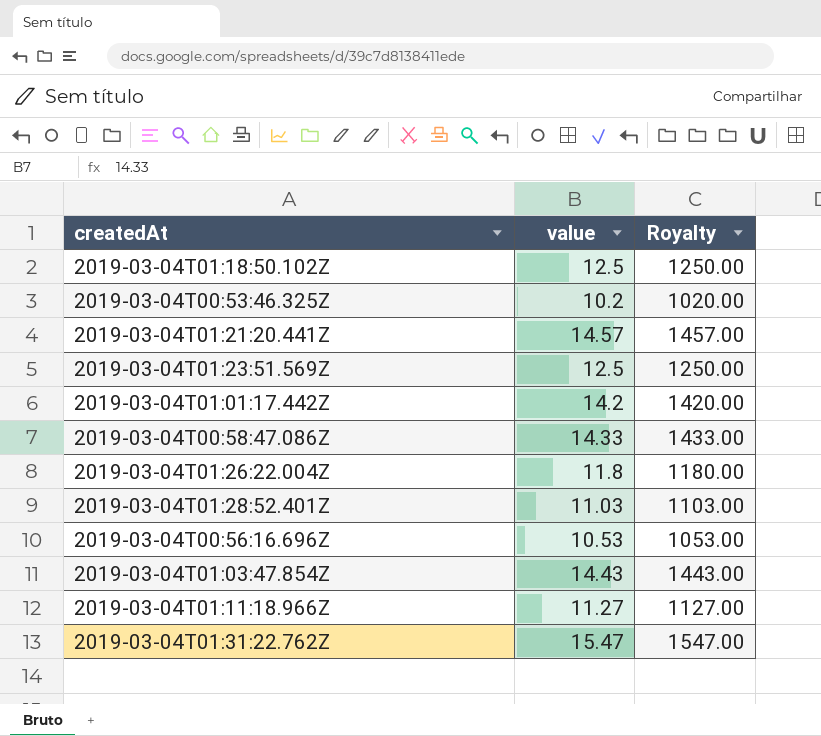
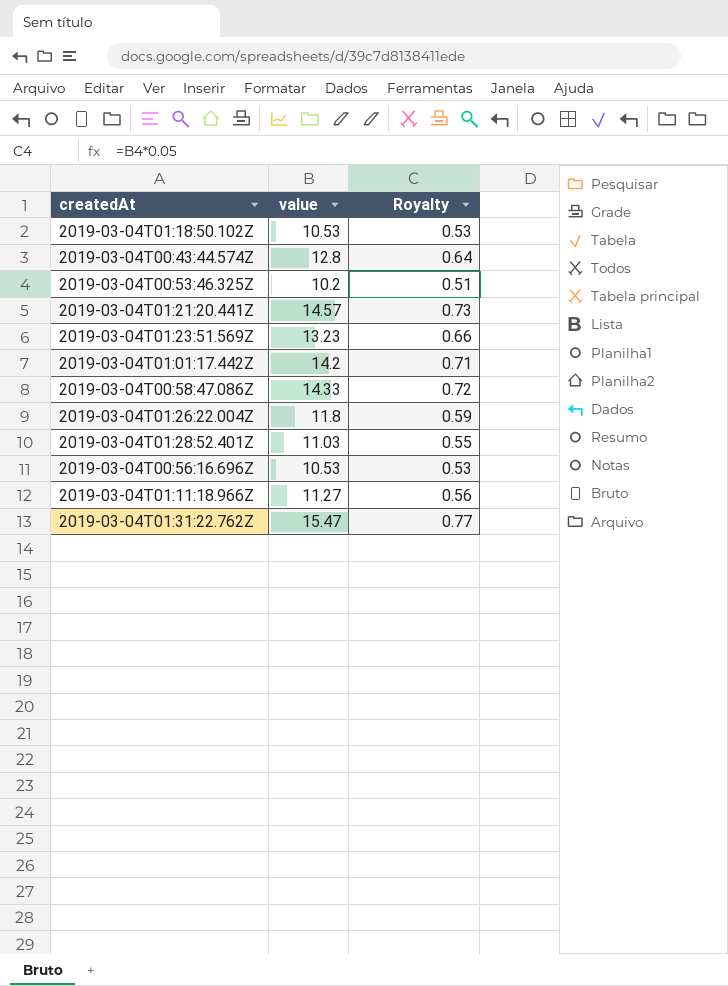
column Royalty | formula: [value] * 100 -> [value] * 0.05
row 2019-03-04T01:03:47.854Z: 14.43 | 1443.00 -> none
2019-03-04T01:18:50.102Z | value: 12.5 -> 10.53
row 2019-03-04T00:43:44.574Z: none -> 12.8 | 0.64
2019-03-04T01:23:51.569Z | value: 12.5 -> 13.23

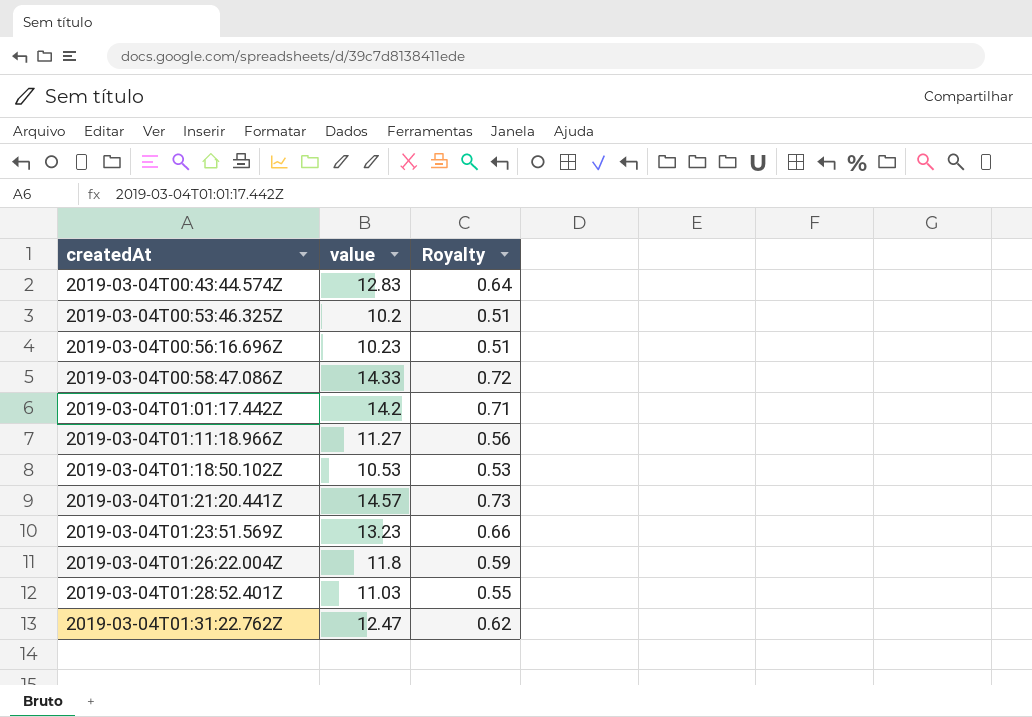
row order: none -> createdAt ascending
2019-03-04T00:43:44.574Z | value: 12.8 -> 12.83
2019-03-04T00:56:16.696Z | value: 10.53 -> 10.23
2019-03-04T00:56:16.696Z | Royalty: 0.53 -> 0.51
2019-03-04T01:31:22.762Z | value: 15.47 -> 12.47
2019-03-04T01:31:22.762Z | Royalty: 0.77 -> 0.62

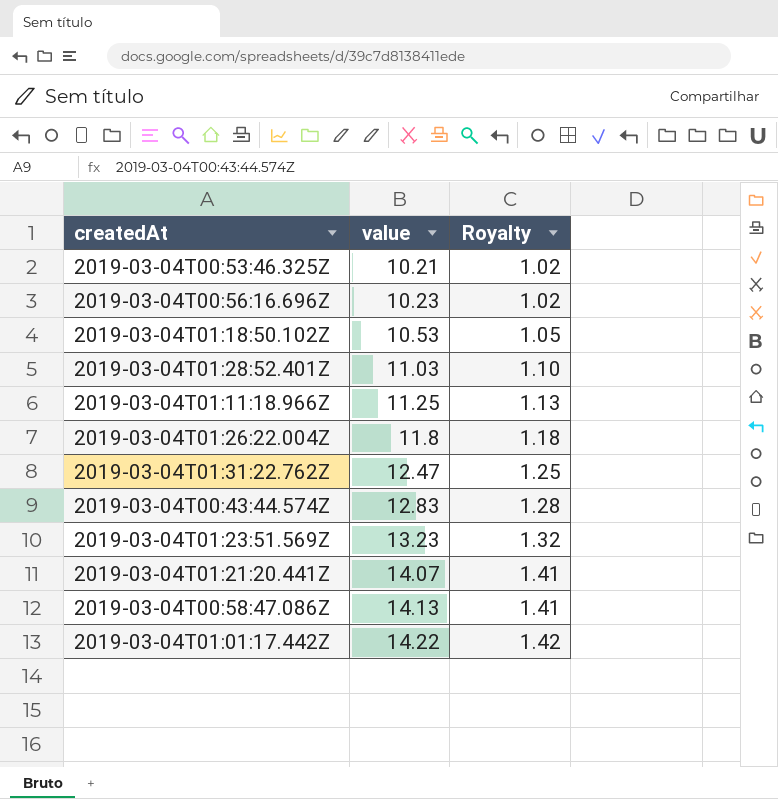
row order: createdAt ascending -> value ascending
column Royalty | formula: [value] * 0.05 -> [value] * 0.1
2019-03-04T00:53:46.325Z | value: 10.2 -> 10.21
2019-03-04T01:11:18.966Z | value: 11.27 -> 11.25
2019-03-04T01:21:20.441Z | value: 14.57 -> 14.07
2019-03-04T00:58:47.086Z | value: 14.33 -> 14.13
2019-03-04T01:01:17.442Z | value: 14.2 -> 14.22

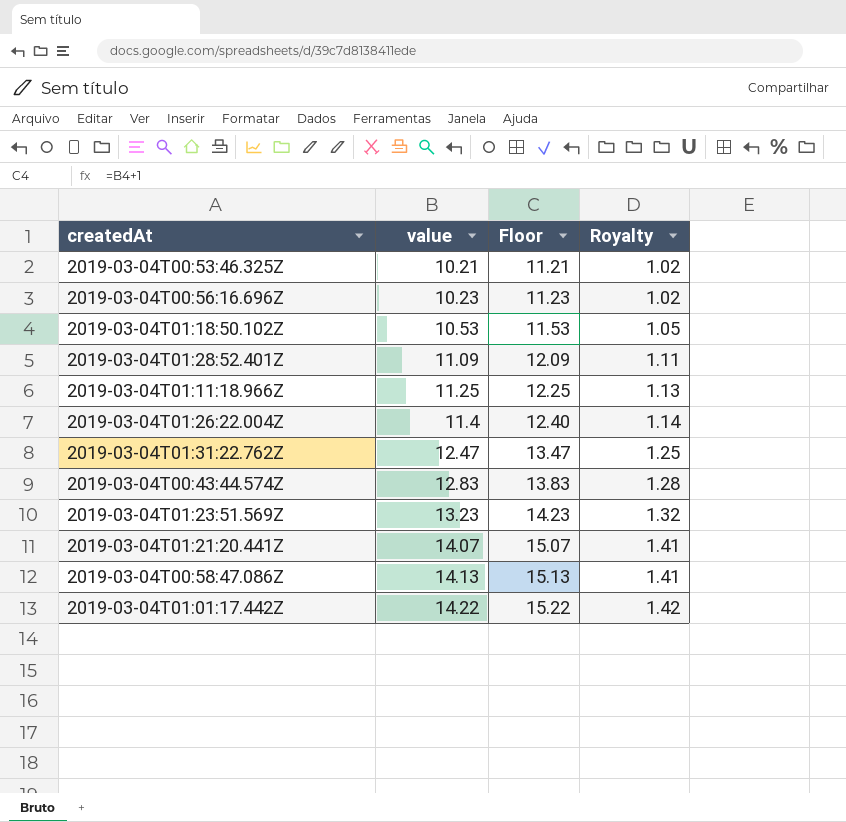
column Floor | formula: none -> [value] + 1
2019-03-04T01:28:52.401Z | value: 11.03 -> 11.09
2019-03-04T01:28:52.401Z | Royalty: 1.10 -> 1.11
2019-03-04T01:26:22.004Z | value: 11.8 -> 11.4
2019-03-04T01:26:22.004Z | Royalty: 1.18 -> 1.14

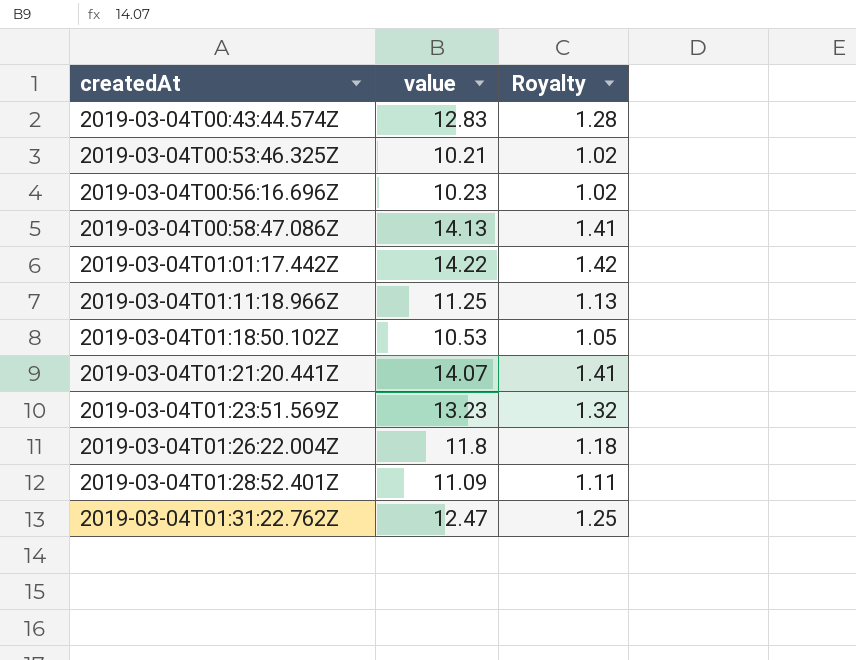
row order: value ascending -> createdAt ascending
column Floor | formula: [value] + 1 -> none
2019-03-04T01:26:22.004Z | value: 11.4 -> 11.8
2019-03-04T01:26:22.004Z | Royalty: 1.14 -> 1.18

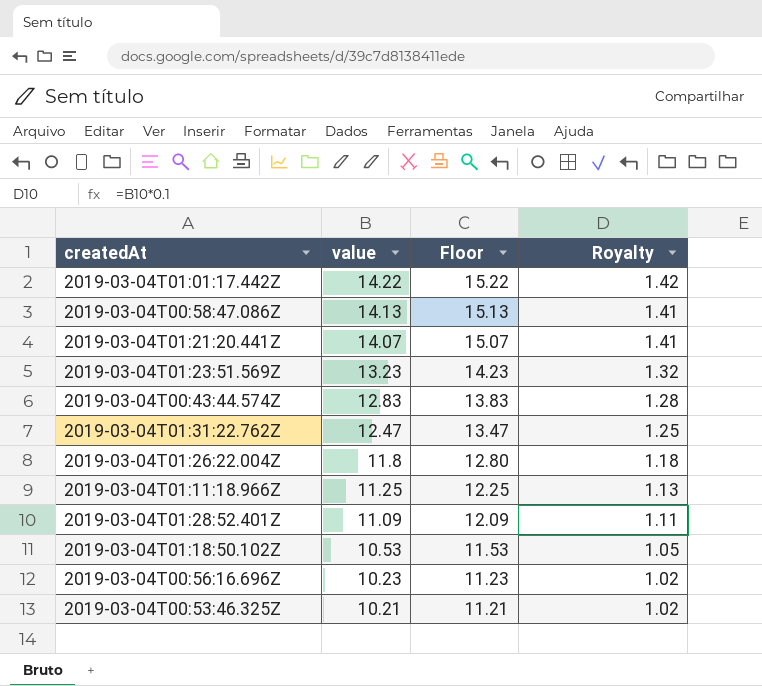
row order: createdAt ascending -> value descending
column Floor | formula: none -> [value] + 1

